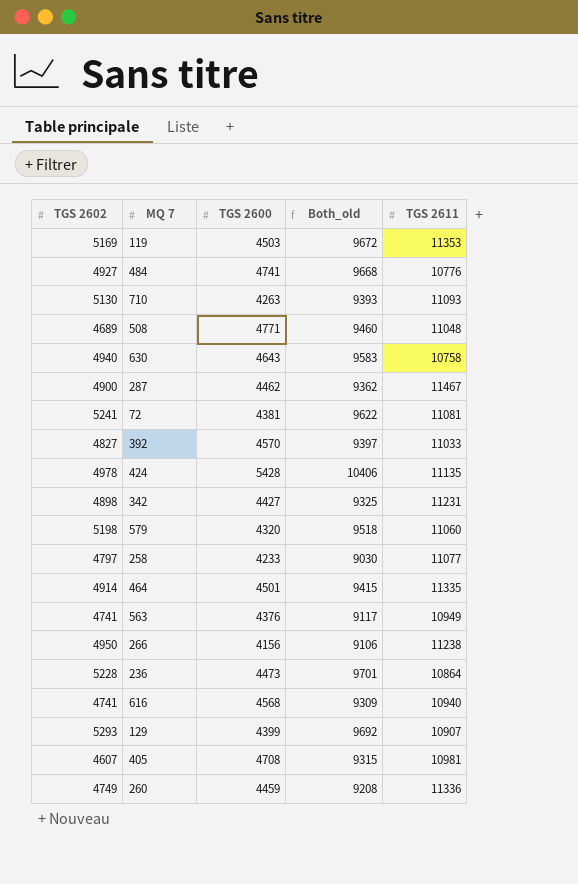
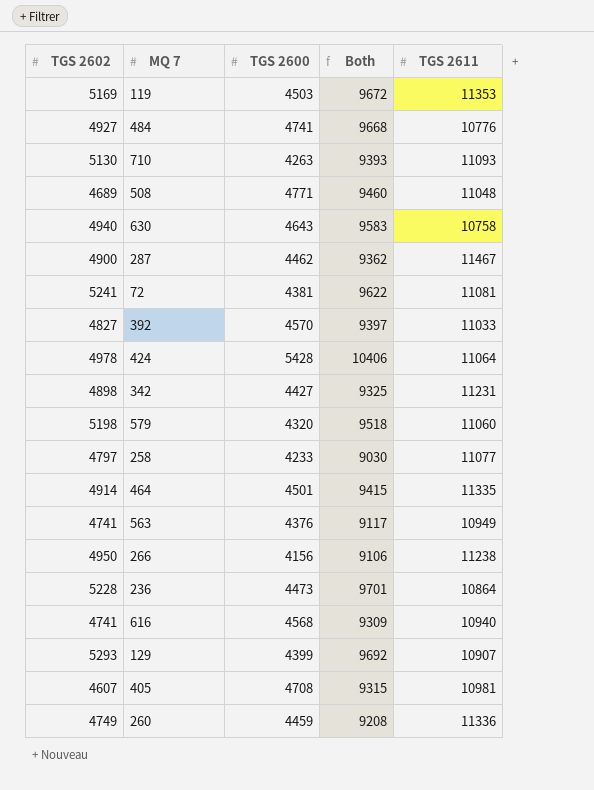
column name: Both_old -> Both
424 | TGS 2611: 11135 -> 11064

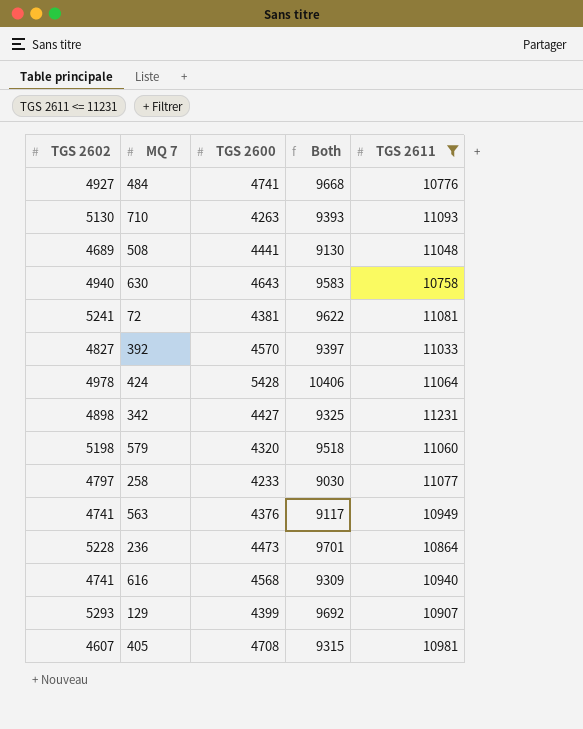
filter: none -> TGS 2611 <= 11231
508 | TGS 2600: 4771 -> 4441
508 | Both: 9460 -> 9130

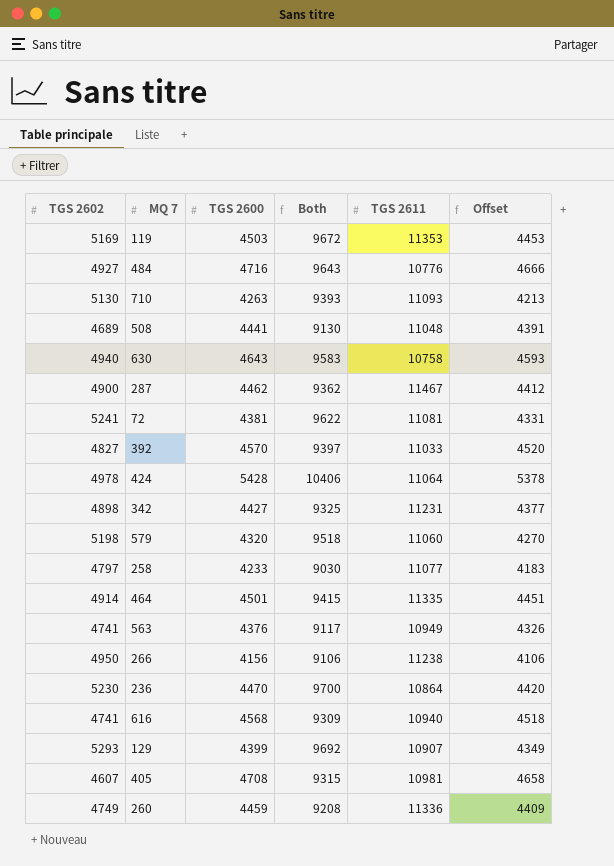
filter: TGS 2611 <= 11231 -> none
column Offset | formula: none -> [TGS 2600] - 50
484 | TGS 2600: 4741 -> 4716
484 | Both: 9668 -> 9643
236 | TGS 2602: 5228 -> 5230
236 | TGS 2600: 4473 -> 4470
236 | Both: 9701 -> 9700

